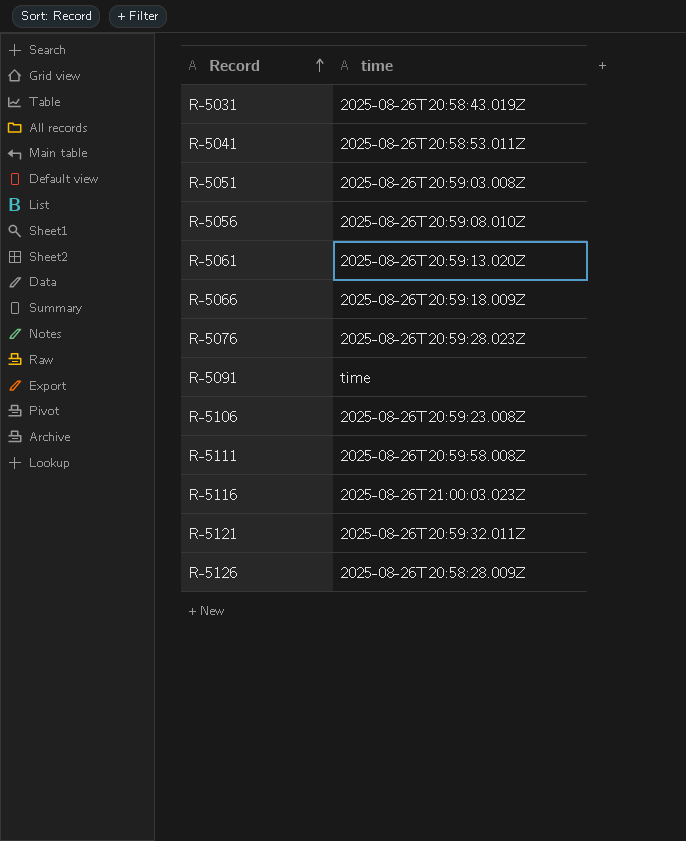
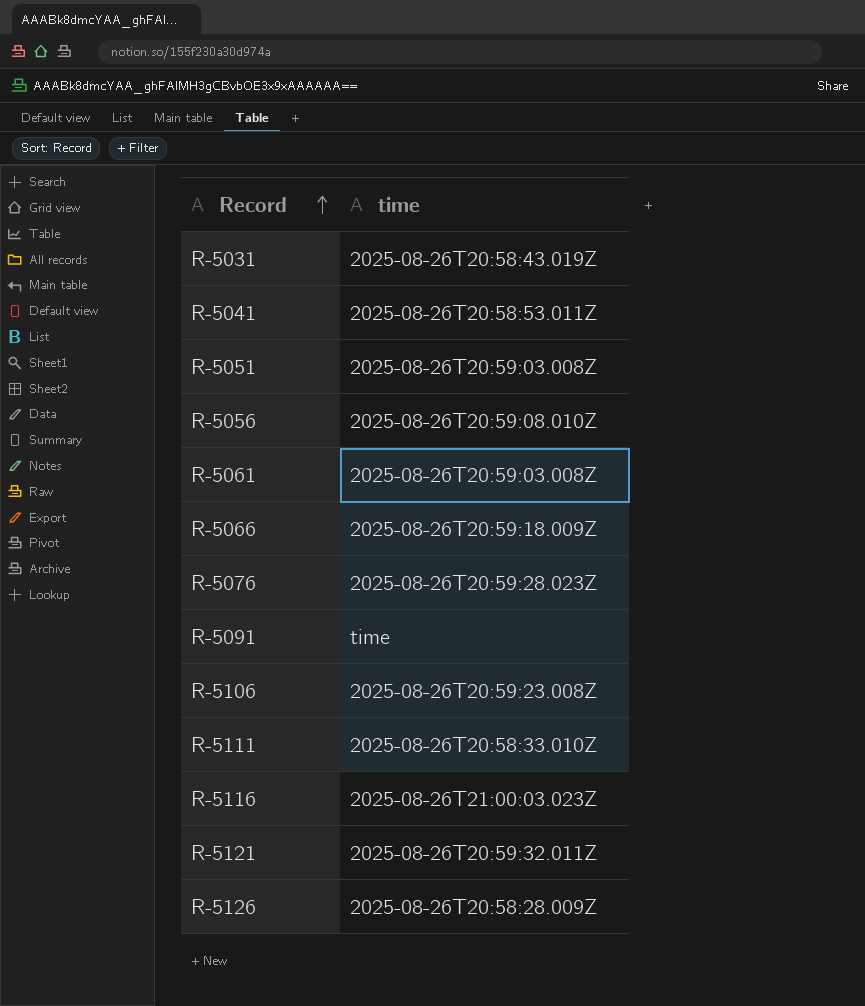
R-5061 | time: 2025-08-26T20:59:13.020Z -> 2025-08-26T20:59:03.008Z
R-5111 | time: 2025-08-26T20:59:58.008Z -> 2025-08-26T20:58:33.010Z

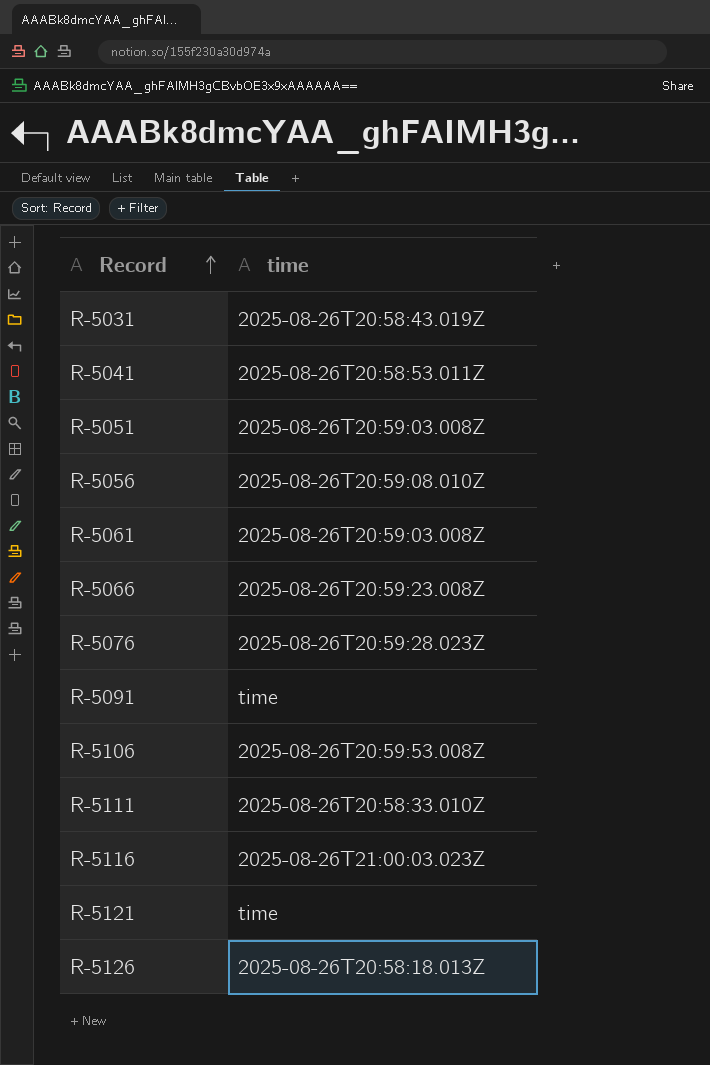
R-5066 | time: 2025-08-26T20:59:18.009Z -> 2025-08-26T20:59:23.008Z
R-5106 | time: 2025-08-26T20:59:23.008Z -> 2025-08-26T20:59:53.008Z
R-5121 | time: 2025-08-26T20:59:32.011Z -> time
R-5126 | time: 2025-08-26T20:58:28.009Z -> 2025-08-26T20:58:18.013Z

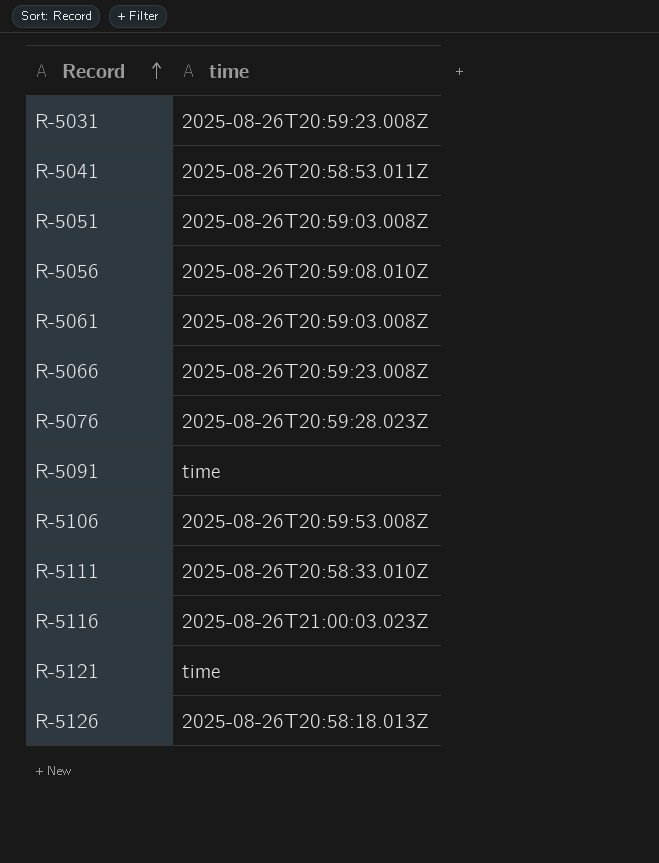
R-5031 | time: 2025-08-26T20:58:43.019Z -> 2025-08-26T20:59:23.008Z

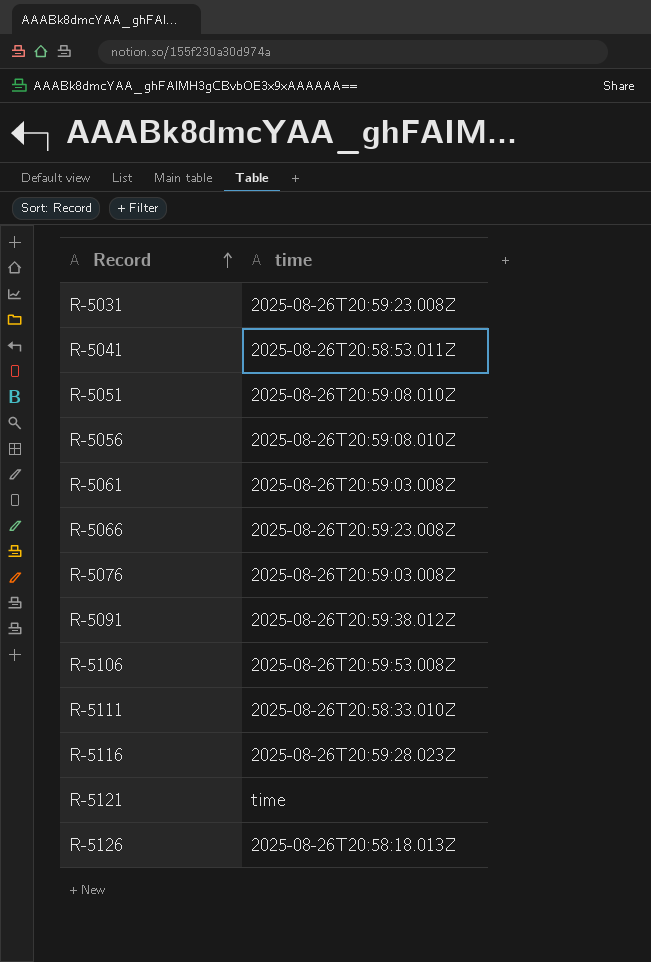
R-5051 | time: 2025-08-26T20:59:03.008Z -> 2025-08-26T20:59:08.010Z
R-5076 | time: 2025-08-26T20:59:28.023Z -> 2025-08-26T20:59:03.008Z
R-5091 | time: time -> 2025-08-26T20:59:38.012Z
R-5116 | time: 2025-08-26T21:00:03.023Z -> 2025-08-26T20:59:28.023Z

